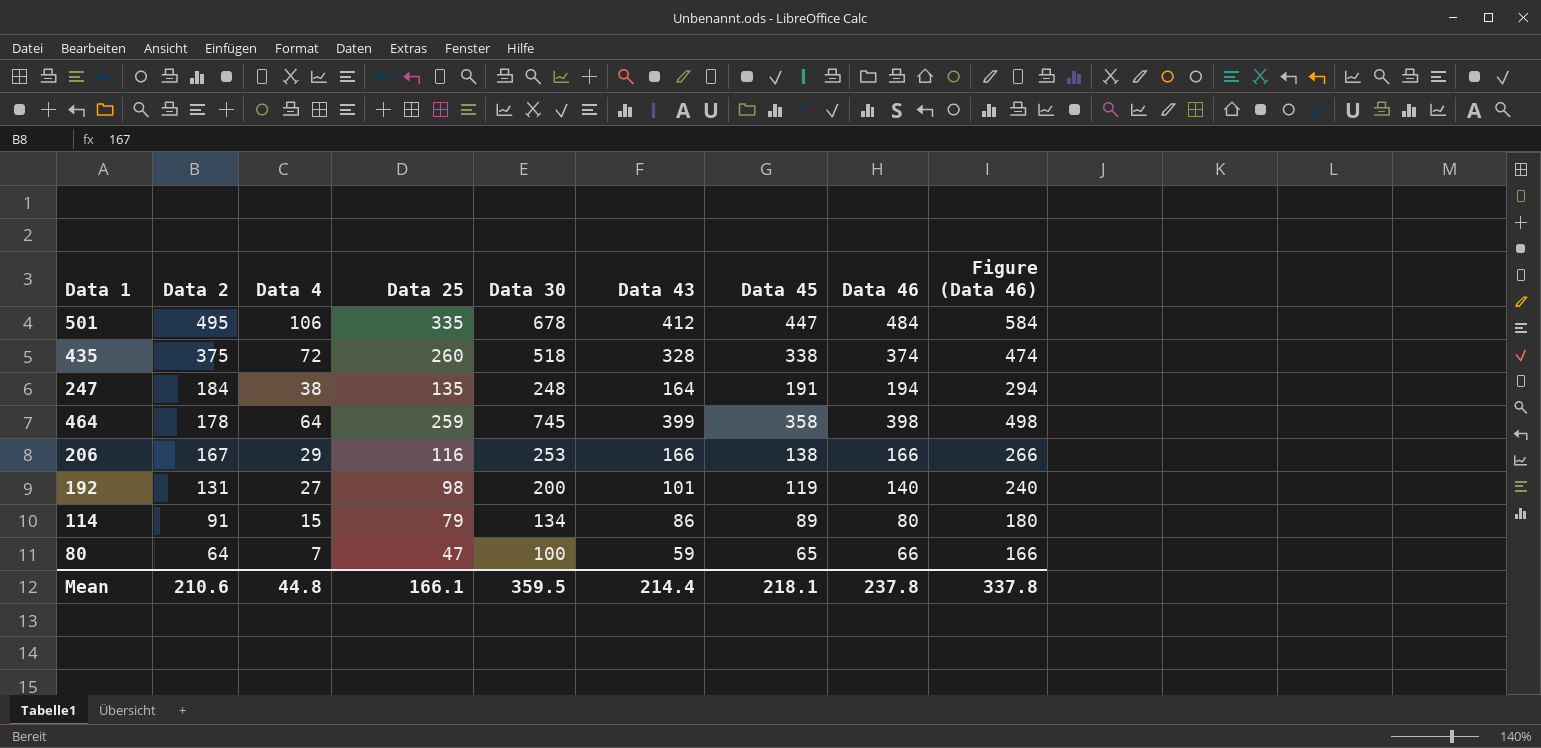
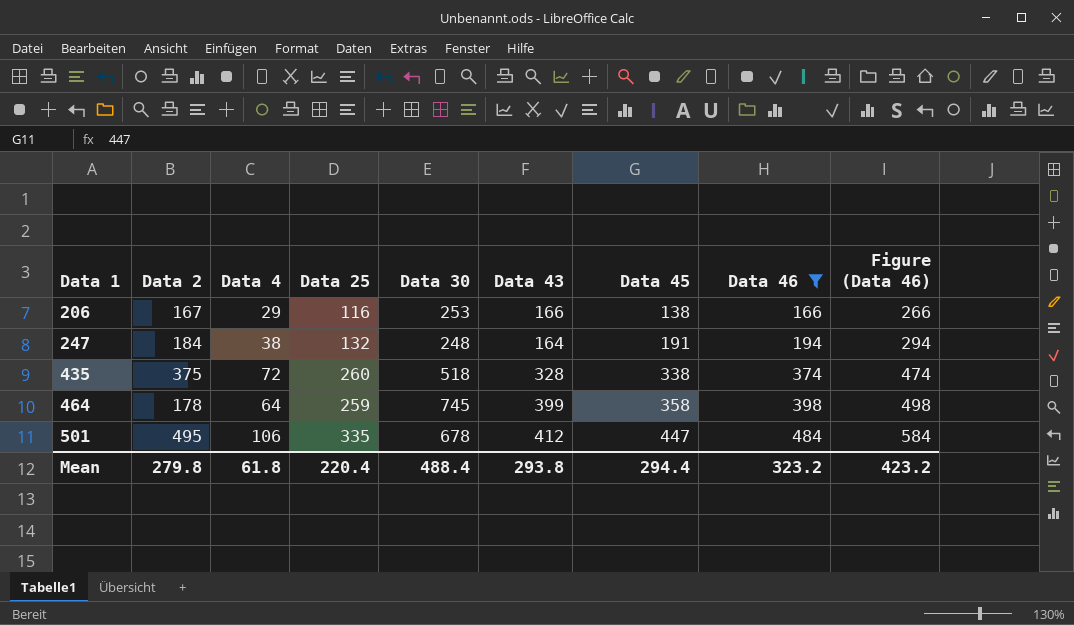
filter: none -> Data 46 >= 166
row order: Data 2 descending -> Data 1 ascending
247 | Data 25: 135 -> 132
Mean | Data 2: 210.6 -> 279.8
Mean | Data 4: 44.8 -> 61.8
Mean | Data 25: 166.1 -> 220.4
Mean | Data 30: 359.5 -> 488.4
Mean | Data 43: 214.4 -> 293.8
Mean | Data 45: 218.1 -> 294.4
Mean | Data 46: 237.8 -> 323.2
Mean | Figure (Data 46): 337.8 -> 423.2

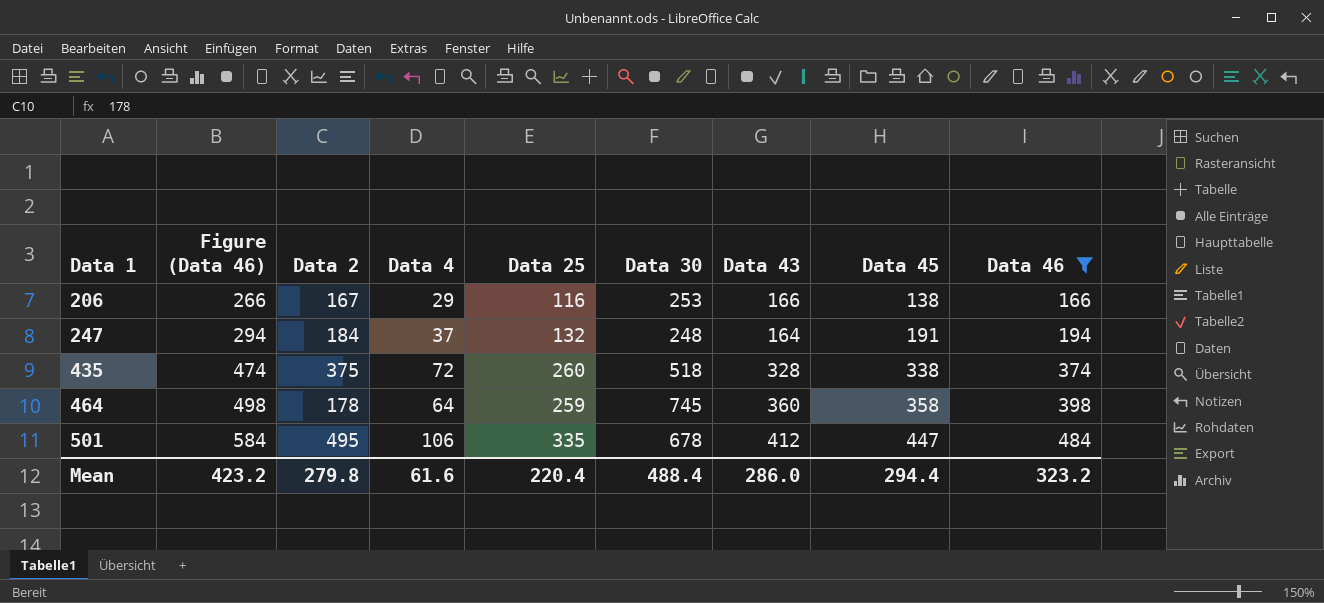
column Figure (Data 46) | position: 9 -> 2
247 | Data 4: 38 -> 37
464 | Data 43: 399 -> 360
Mean | Data 4: 61.8 -> 61.6
Mean | Data 43: 293.8 -> 286.0

